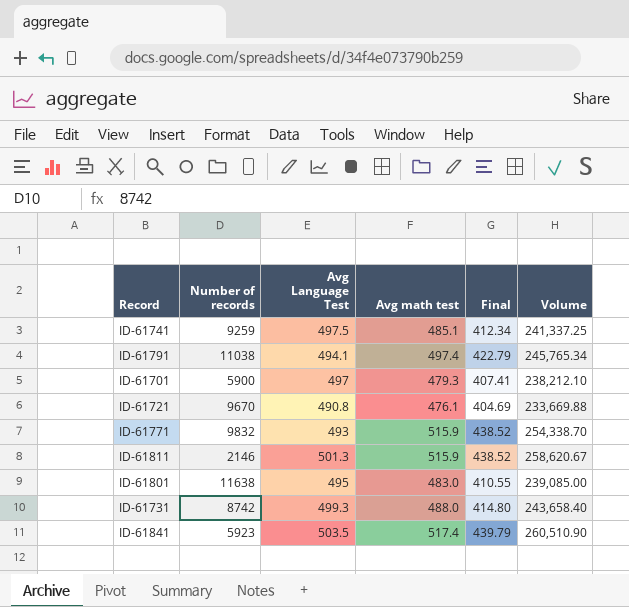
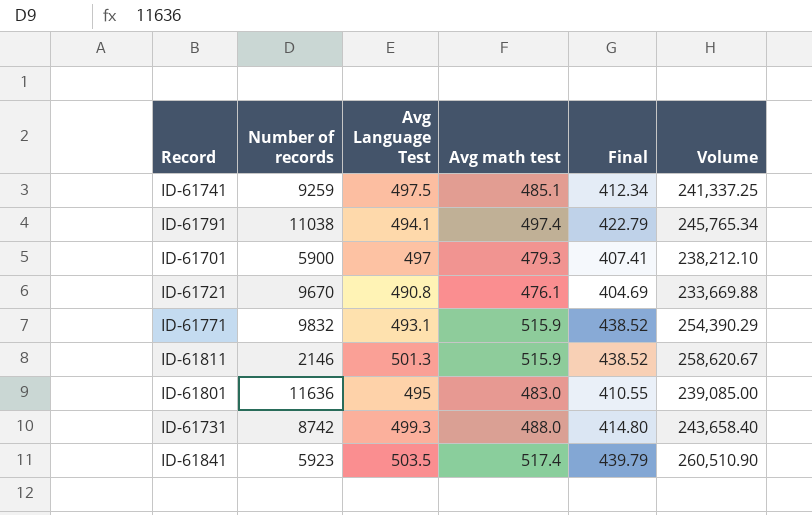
ID-61771 | Avg Language Test: 493 -> 493.1
ID-61771 | Volume: 254,338.70 -> 254,390.29
ID-61801 | Number of records: 11638 -> 11636

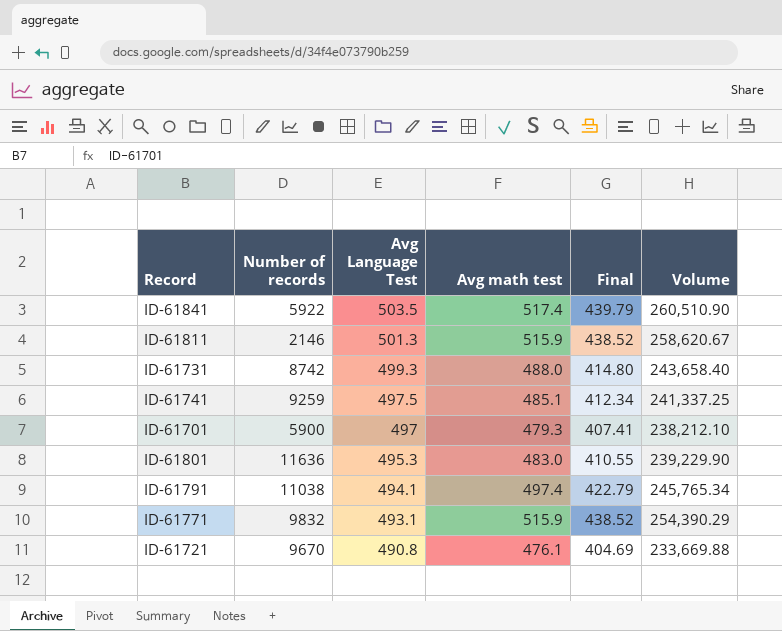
row order: none -> Avg Language Test descending
ID-61841 | Number of records: 5923 -> 5922
ID-61801 | Avg Language Test: 495 -> 495.3
ID-61801 | Volume: 239,085.00 -> 239,229.90

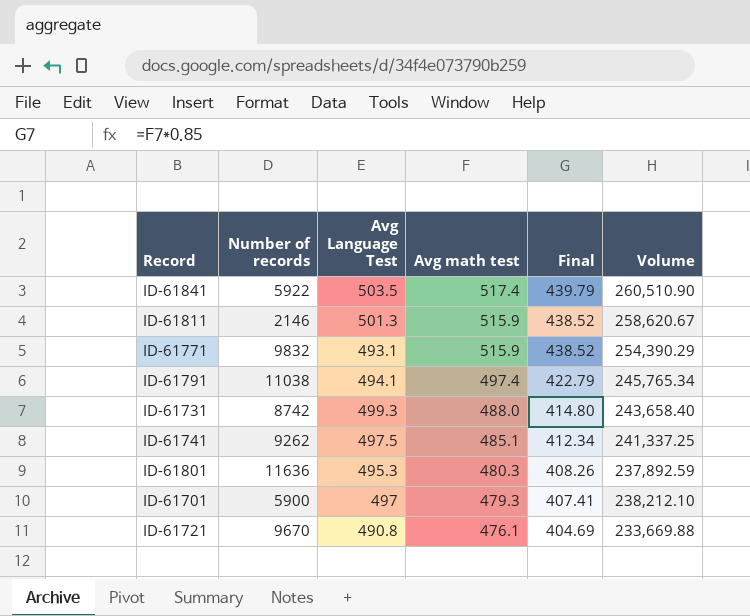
row order: Avg Language Test descending -> Avg math test descending
ID-61741 | Number of records: 9259 -> 9262
ID-61801 | Avg math test: 483.0 -> 480.3
ID-61801 | Final: 410.55 -> 408.26
ID-61801 | Volume: 239,229.90 -> 237,892.59

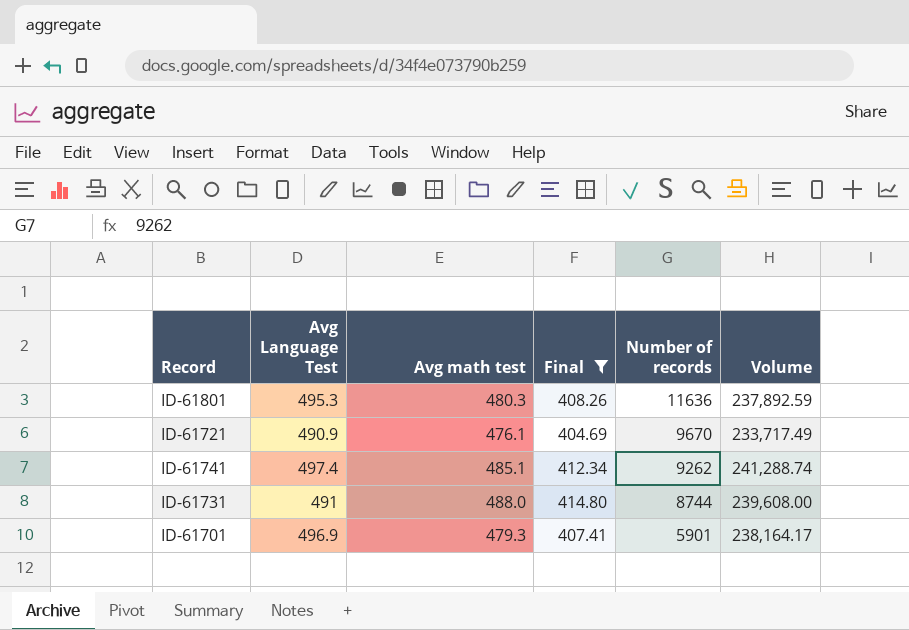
filter: none -> Final <= 414.80
row order: Avg math test descending -> Number of records descending
column Number of records | position: 2 -> 5
ID-61721 | Avg Language Test: 490.8 -> 490.9
ID-61721 | Volume: 233,669.88 -> 233,717.49
ID-61741 | Avg Language Test: 497.5 -> 497.4
ID-61741 | Volume: 241,337.25 -> 241,288.74
ID-61731 | Avg Language Test: 499.3 -> 491
ID-61731 | Number of records: 8742 -> 8744
ID-61731 | Volume: 243,658.40 -> 239,608.00
ID-61701 | Avg Language Test: 497 -> 496.9
ID-61701 | Number of records: 5900 -> 5901
ID-61701 | Volume: 238,212.10 -> 238,164.17

